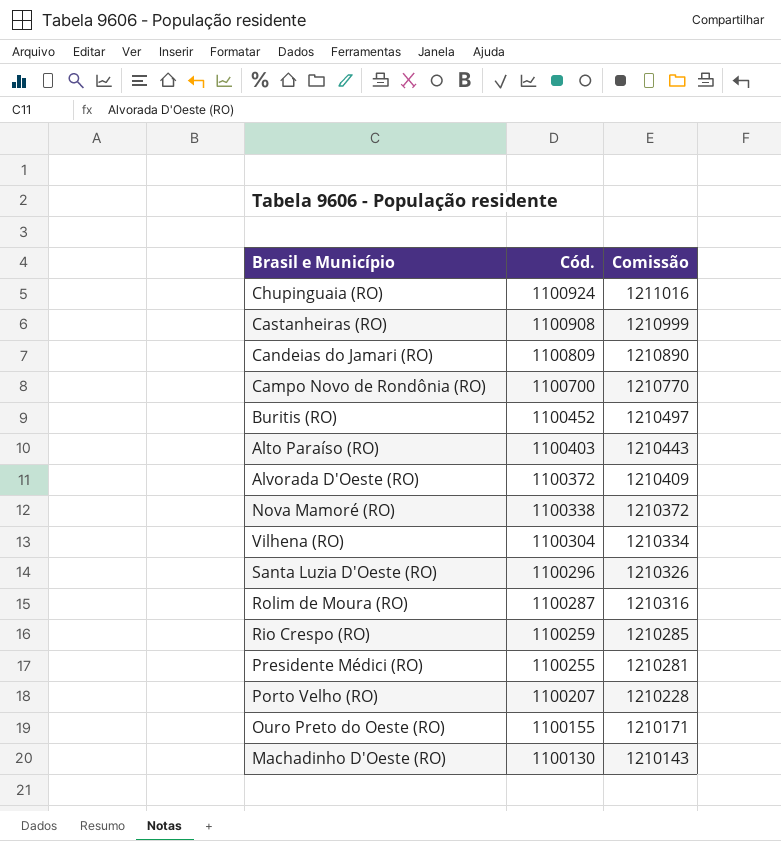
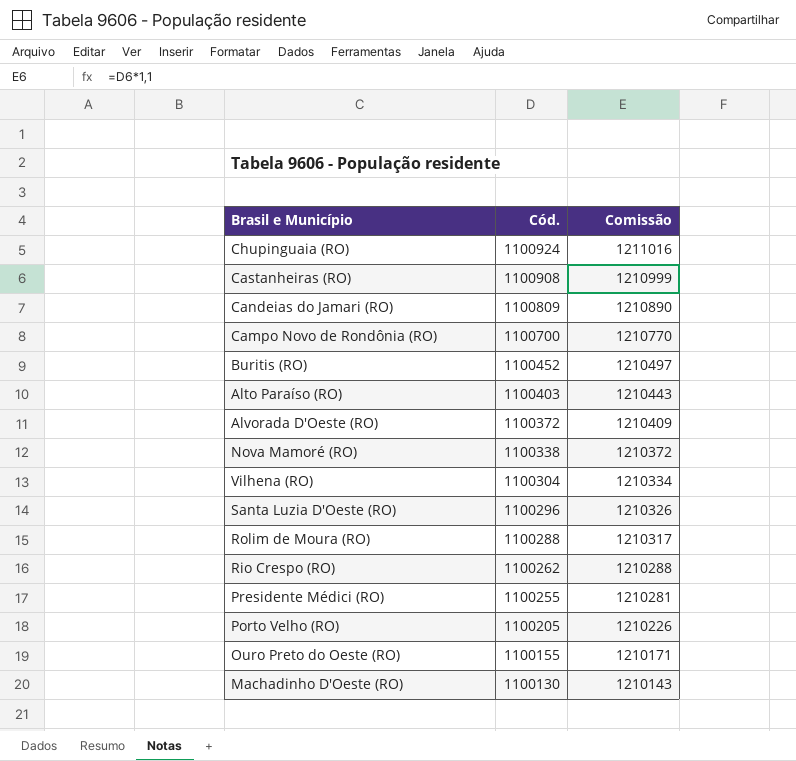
Rolim de Moura (RO) | Cód.: 1100287 -> 1100288
Rolim de Moura (RO) | Comissão: 1210316 -> 1210317
Rio Crespo (RO) | Cód.: 1100259 -> 1100262
Rio Crespo (RO) | Comissão: 1210285 -> 1210288
Porto Velho (RO) | Cód.: 1100207 -> 1100205
Porto Velho (RO) | Comissão: 1210228 -> 1210226

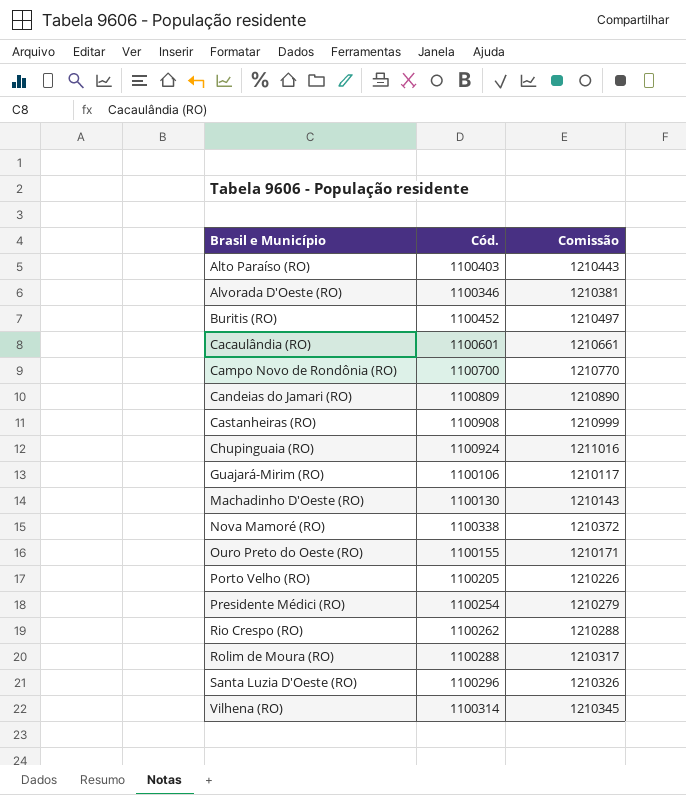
row order: Cód. descending -> Brasil e Município ascending
Alvorada D'Oeste (RO) | Cód.: 1100372 -> 1100346
Alvorada D'Oeste (RO) | Comissão: 1210409 -> 1210381
row Cacaulândia (RO): none -> 1100601 | 1210661
row Guajará-Mirim (RO): none -> 1100106 | 1210117
Presidente Médici (RO) | Cód.: 1100255 -> 1100254
Presidente Médici (RO) | Comissão: 1210281 -> 1210279
Vilhena (RO) | Cód.: 1100304 -> 1100314
Vilhena (RO) | Comissão: 1210334 -> 1210345

